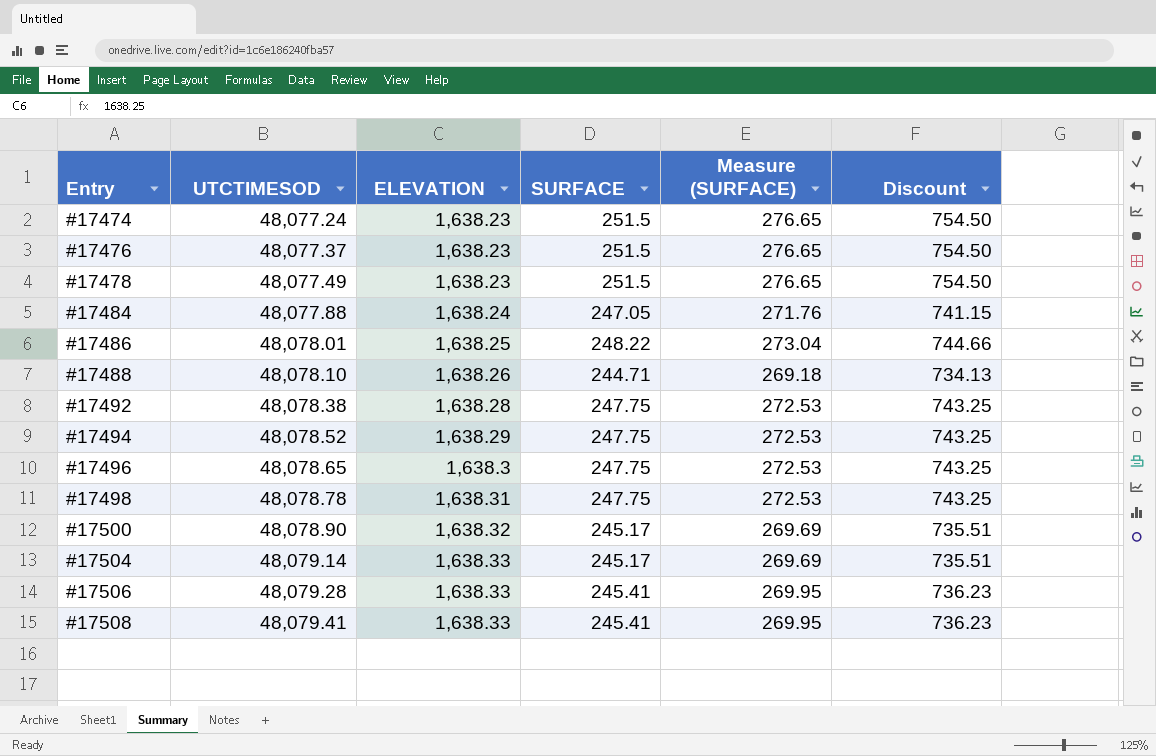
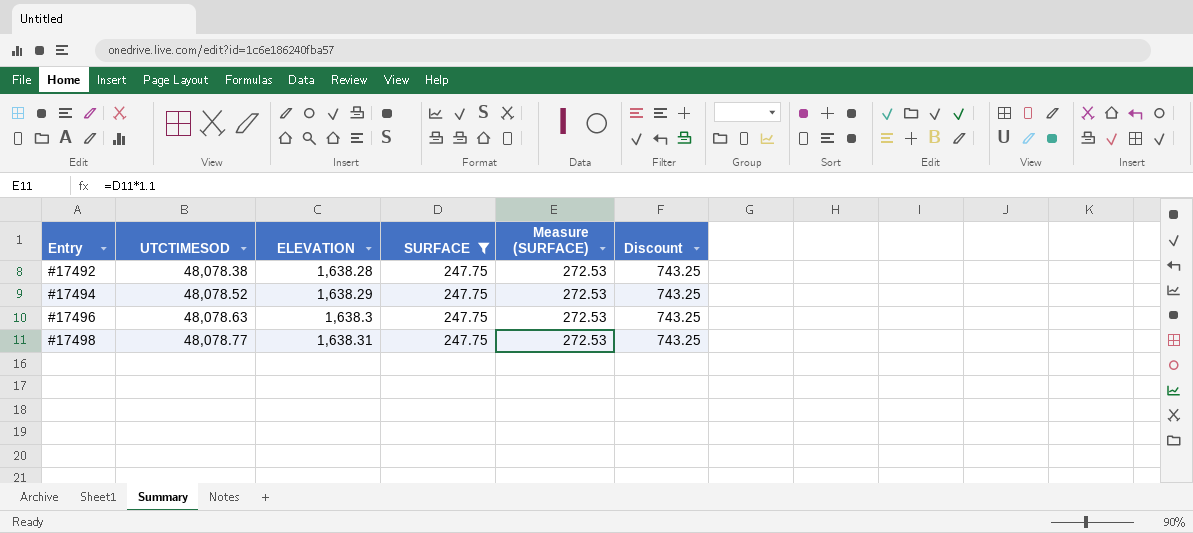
filter: none -> SURFACE = 247.75
#17496 | UTCTIMESOD: 48,078.65 -> 48,078.63
#17498 | UTCTIMESOD: 48,078.78 -> 48,078.77

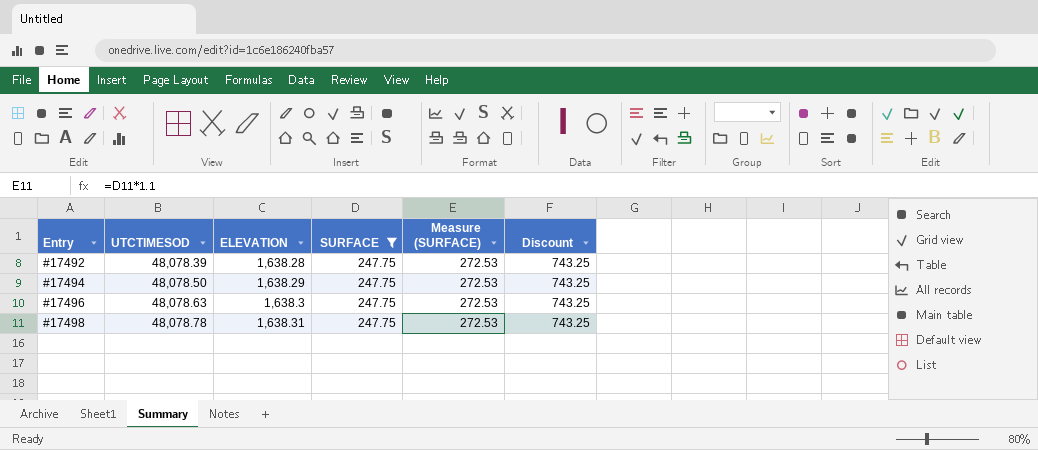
#17492 | UTCTIMESOD: 48,078.38 -> 48,078.39
#17494 | UTCTIMESOD: 48,078.52 -> 48,078.50
#17498 | UTCTIMESOD: 48,078.77 -> 48,078.78

